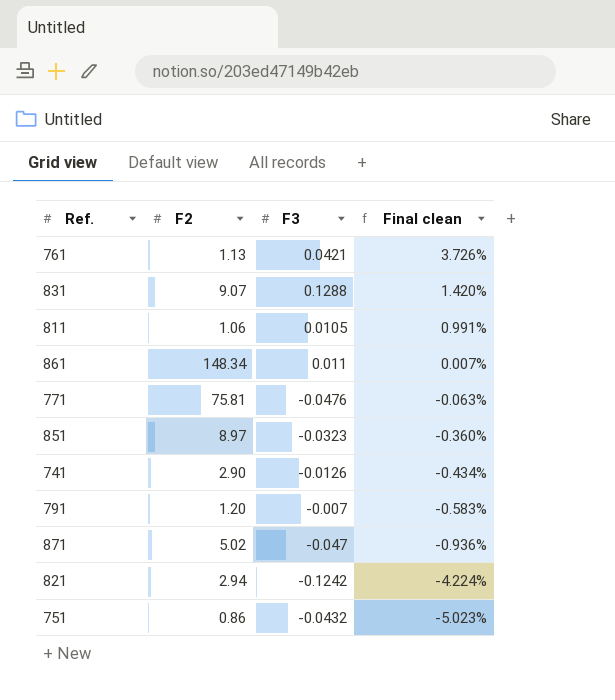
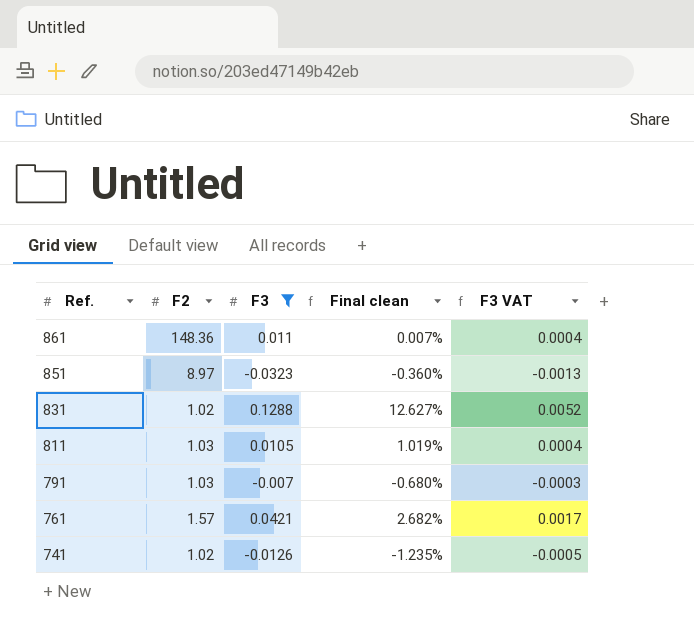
filter: none -> F3 >= -0.0323
row order: Final clean descending -> Ref. descending
column F3 VAT | formula: none -> [F3] * 0.04
861 | F2: 148.34 -> 148.36
831 | F2: 9.07 -> 1.02
831 | Final clean: 1.420% -> 12.627%
811 | F2: 1.06 -> 1.03
811 | Final clean: 0.991% -> 1.019%
791 | F2: 1.20 -> 1.03
791 | Final clean: -0.583% -> -0.680%
761 | F2: 1.13 -> 1.57
761 | Final clean: 3.726% -> 2.682%
741 | F2: 2.90 -> 1.02
741 | Final clean: -0.434% -> -1.235%

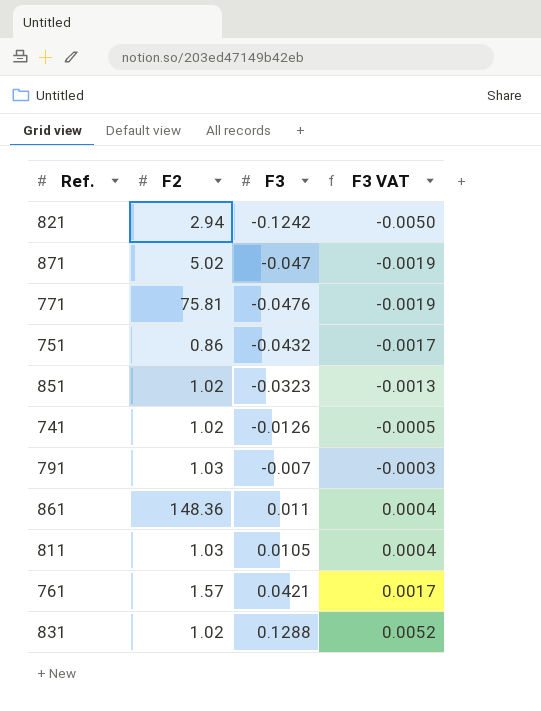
filter: F3 >= -0.0323 -> none
row order: Ref. descending -> F3 VAT ascending
column Final clean | formula: [F3] / [F2] -> none
851 | F2: 8.97 -> 1.02

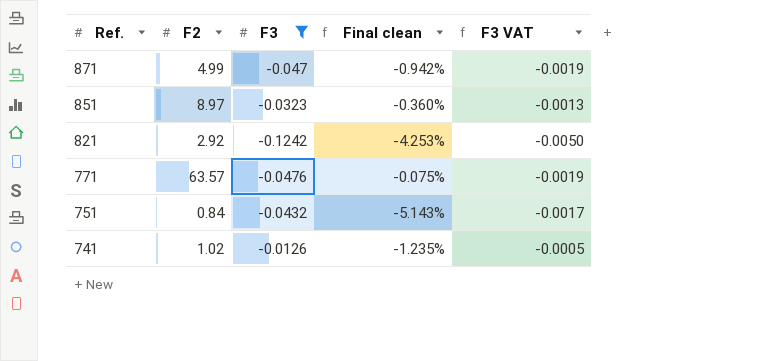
filter: none -> F3 <= -0.0126
row order: F3 VAT ascending -> Ref. descending
column Final clean | formula: none -> [F3] / [F2]
871 | F2: 5.02 -> 4.99
851 | F2: 1.02 -> 8.97
821 | F2: 2.94 -> 2.92
771 | F2: 75.81 -> 63.57
751 | F2: 0.86 -> 0.84

